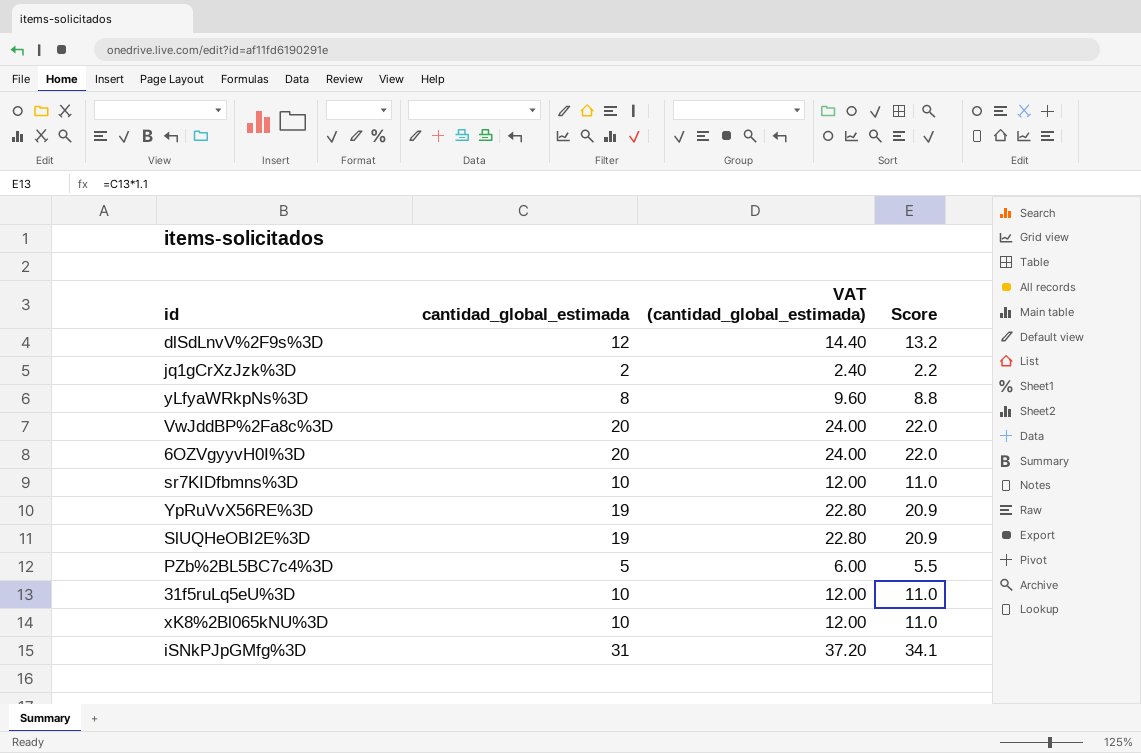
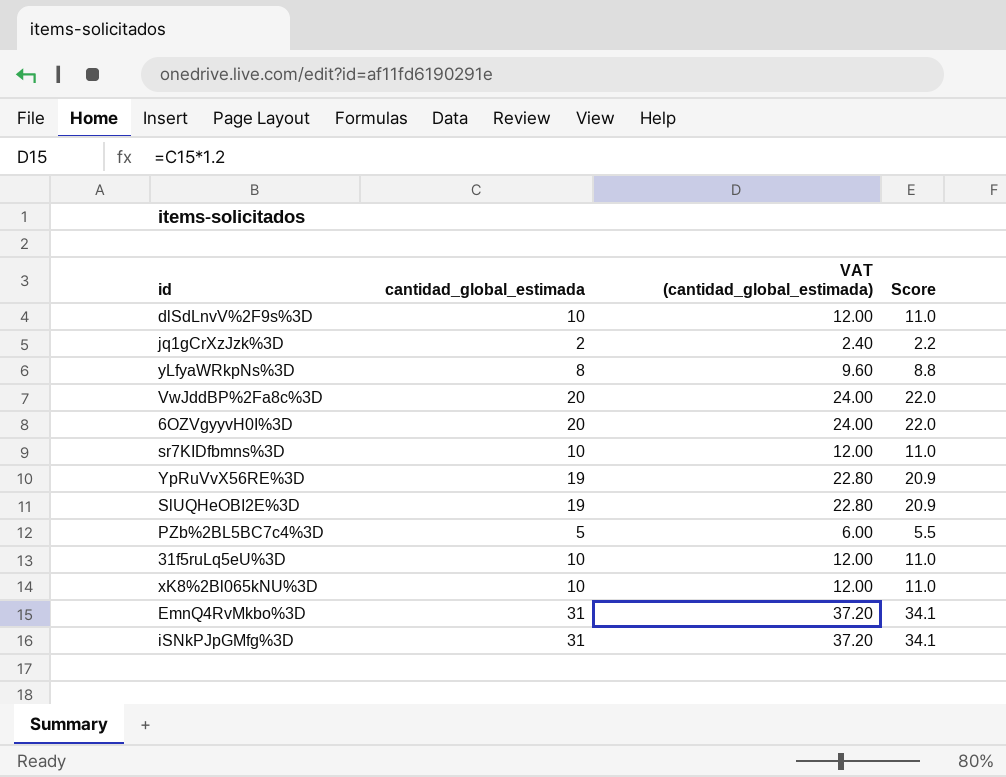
dlSdLnvV%2F9s%3D | cantidad_global_estimada: 12 -> 10
dlSdLnvV%2F9s%3D | VAT (cantidad_global_estimada): 14.40 -> 12.00
dlSdLnvV%2F9s%3D | Score: 13.2 -> 11.0
row EmnQ4RvMkbo%3D: none -> 31 | 37.20 | 34.1

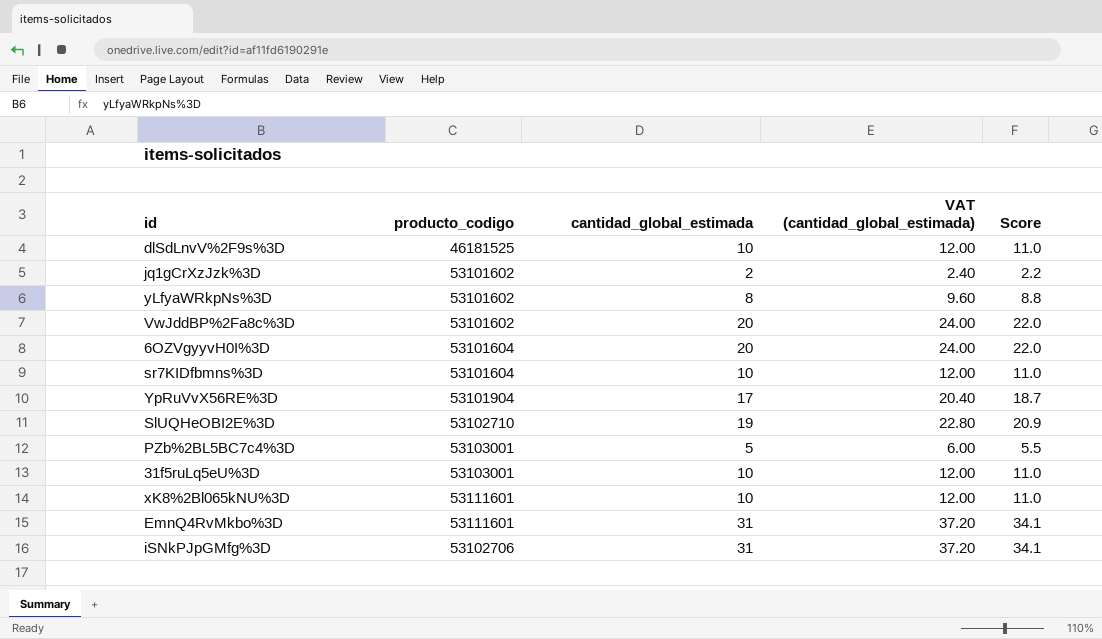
column producto_codigo | position: none -> 2
YpRuVvX56RE%3D | cantidad_global_estimada: 19 -> 17
YpRuVvX56RE%3D | VAT (cantidad_global_estimada): 22.80 -> 20.40
YpRuVvX56RE%3D | Score: 20.9 -> 18.7

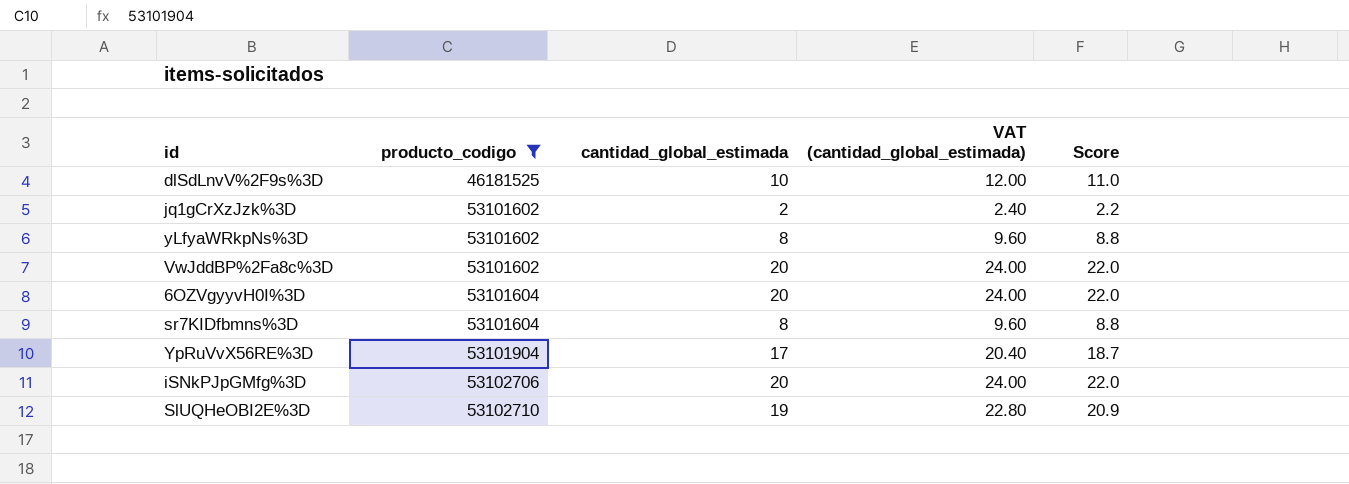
filter: none -> producto_codigo <= 53102710
row order: none -> producto_codigo ascending
sr7KIDfbmns%3D | cantidad_global_estimada: 10 -> 8
sr7KIDfbmns%3D | VAT (cantidad_global_estimada): 12.00 -> 9.60
sr7KIDfbmns%3D | Score: 11.0 -> 8.8
iSNkPJpGMfg%3D | cantidad_global_estimada: 31 -> 20
iSNkPJpGMfg%3D | VAT (cantidad_global_estimada): 37.20 -> 24.00
iSNkPJpGMfg%3D | Score: 34.1 -> 22.0

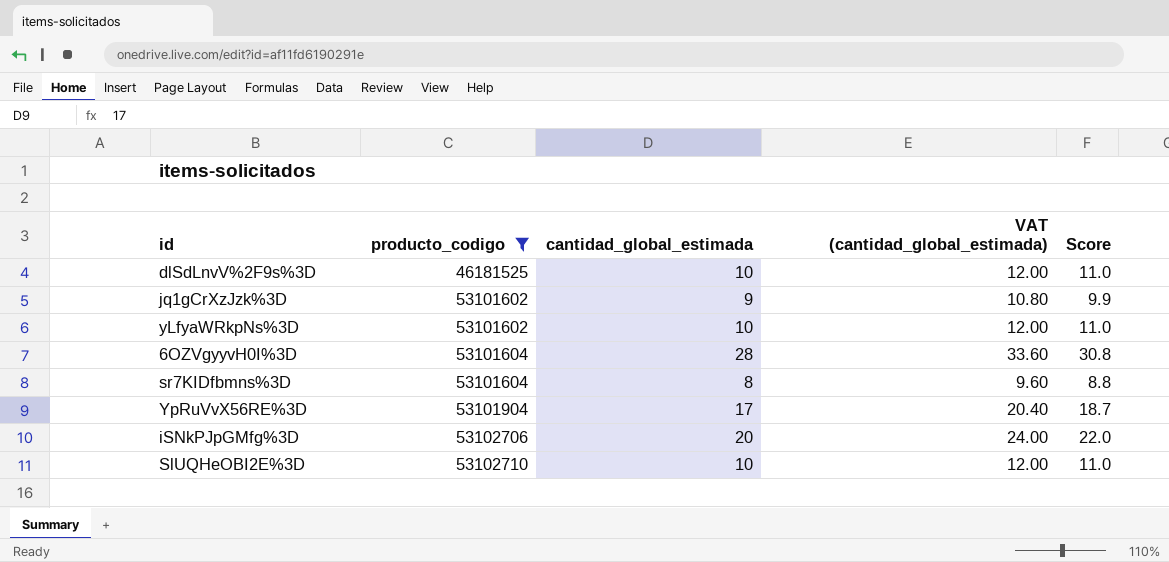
row VwJddBP%2Fa8c%3D: 53101602 | 20 | 24.00 | 22.0 -> none
jq1gCrXzJzk%3D | cantidad_global_estimada: 2 -> 9
jq1gCrXzJzk%3D | VAT (cantidad_global_estimada): 2.40 -> 10.80
jq1gCrXzJzk%3D | Score: 2.2 -> 9.9
yLfyaWRkpNs%3D | cantidad_global_estimada: 8 -> 10
yLfyaWRkpNs%3D | VAT (cantidad_global_estimada): 9.60 -> 12.00
yLfyaWRkpNs%3D | Score: 8.8 -> 11.0
6OZVgyyvH0I%3D | cantidad_global_estimada: 20 -> 28
6OZVgyyvH0I%3D | VAT (cantidad_global_estimada): 24.00 -> 33.60
6OZVgyyvH0I%3D | Score: 22.0 -> 30.8
SlUQHeOBI2E%3D | cantidad_global_estimada: 19 -> 10
SlUQHeOBI2E%3D | VAT (cantidad_global_estimada): 22.80 -> 12.00
SlUQHeOBI2E%3D | Score: 20.9 -> 11.0

